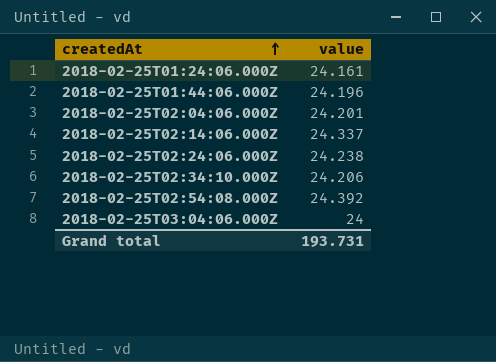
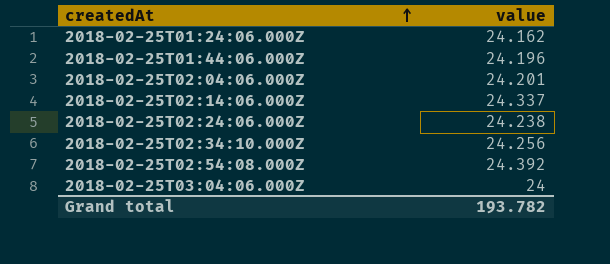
2018-02-25T01:24:06.000Z | value: 24.161 -> 24.162
2018-02-25T02:34:10.000Z | value: 24.206 -> 24.256
Grand total | value: 193.731 -> 193.782

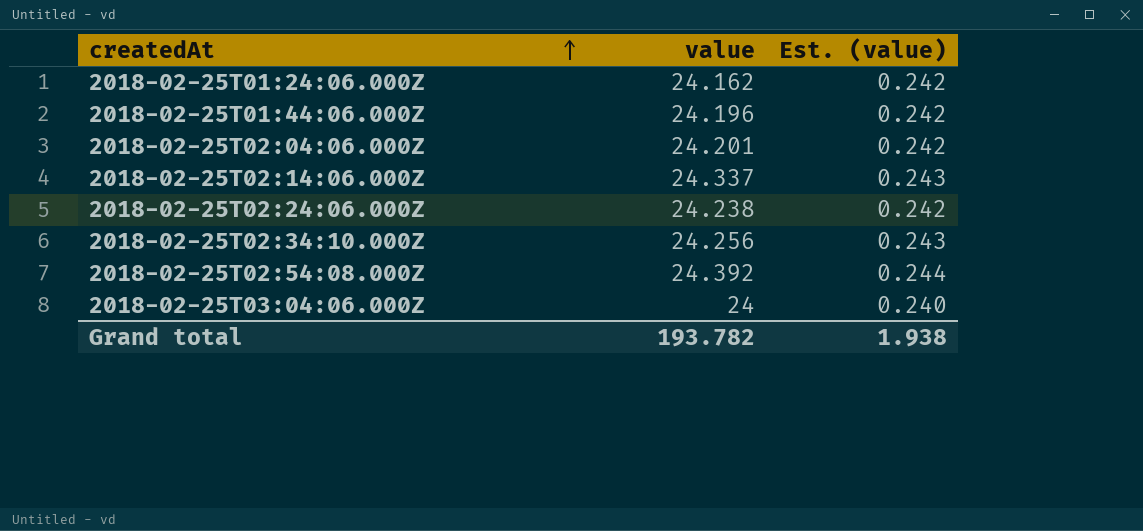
column Est. (value) | formula: none -> [value] * 0.01

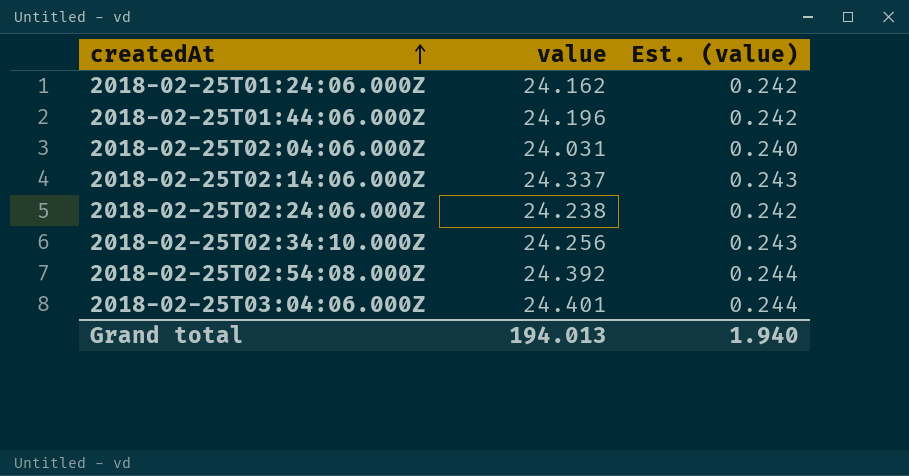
2018-02-25T02:04:06.000Z | value: 24.201 -> 24.031
2018-02-25T02:04:06.000Z | Est. (value): 0.242 -> 0.240
2018-02-25T03:04:06.000Z | value: 24 -> 24.401
2018-02-25T03:04:06.000Z | Est. (value): 0.240 -> 0.244
Grand total | value: 193.782 -> 194.013
Grand total | Est. (value): 1.938 -> 1.940

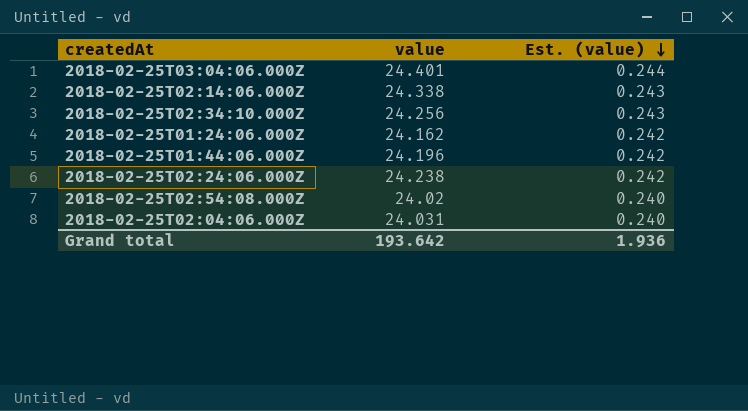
row order: createdAt ascending -> Est. (value) descending
2018-02-25T02:14:06.000Z | value: 24.337 -> 24.338
2018-02-25T02:54:08.000Z | value: 24.392 -> 24.02
2018-02-25T02:54:08.000Z | Est. (value): 0.244 -> 0.240
Grand total | value: 194.013 -> 193.642
Grand total | Est. (value): 1.940 -> 1.936

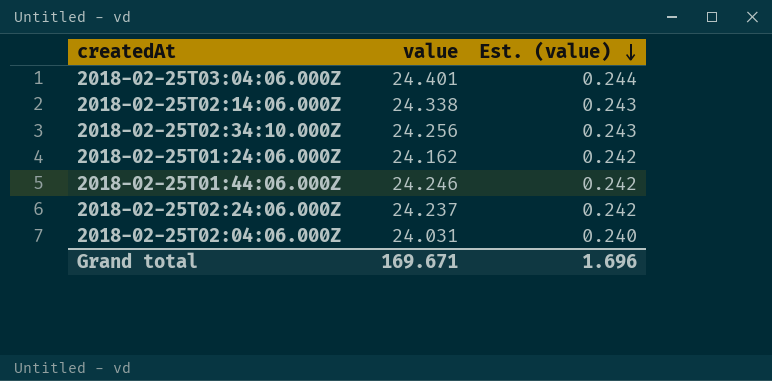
row 2018-02-25T02:54:08.000Z: 24.02 | 0.240 -> none
2018-02-25T01:44:06.000Z | value: 24.196 -> 24.246
2018-02-25T02:24:06.000Z | value: 24.238 -> 24.237
Grand total | value: 193.642 -> 169.671
Grand total | Est. (value): 1.936 -> 1.696

